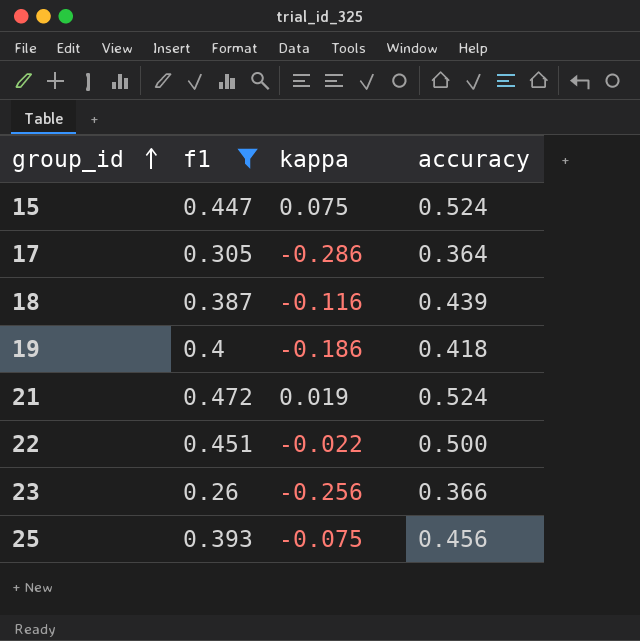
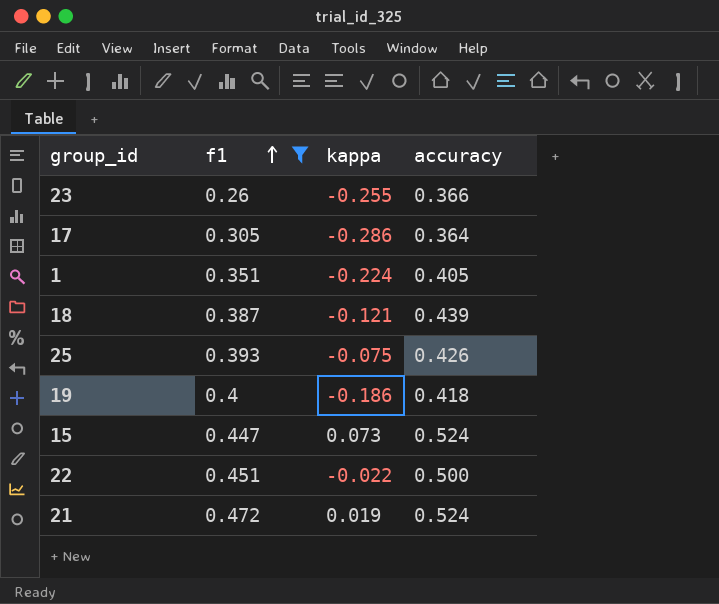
row order: group_id ascending -> f1 ascending
23 | kappa: -0.256 -> -0.255
row 1: none -> 0.351 | -0.224 | 0.405
18 | kappa: -0.116 -> -0.121
25 | accuracy: 0.456 -> 0.426
15 | kappa: 0.075 -> 0.073

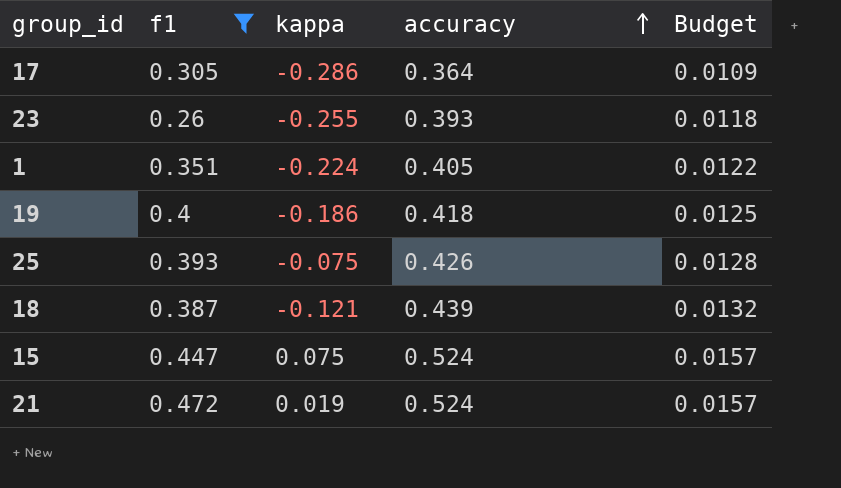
row order: f1 ascending -> accuracy ascending
column Budget | formula: none -> [accuracy] * 0.03
row 22: 0.451 | -0.022 | 0.500 -> none
23 | accuracy: 0.366 -> 0.393
15 | kappa: 0.073 -> 0.075

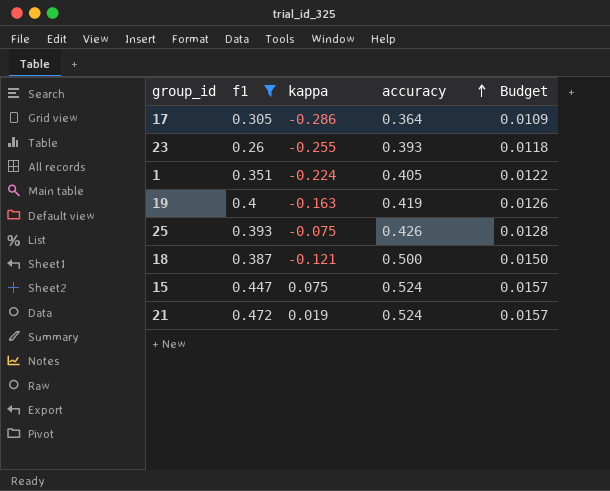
19 | kappa: -0.186 -> -0.163
19 | accuracy: 0.418 -> 0.419
19 | Budget: 0.0125 -> 0.0126
18 | accuracy: 0.439 -> 0.500
18 | Budget: 0.0132 -> 0.0150

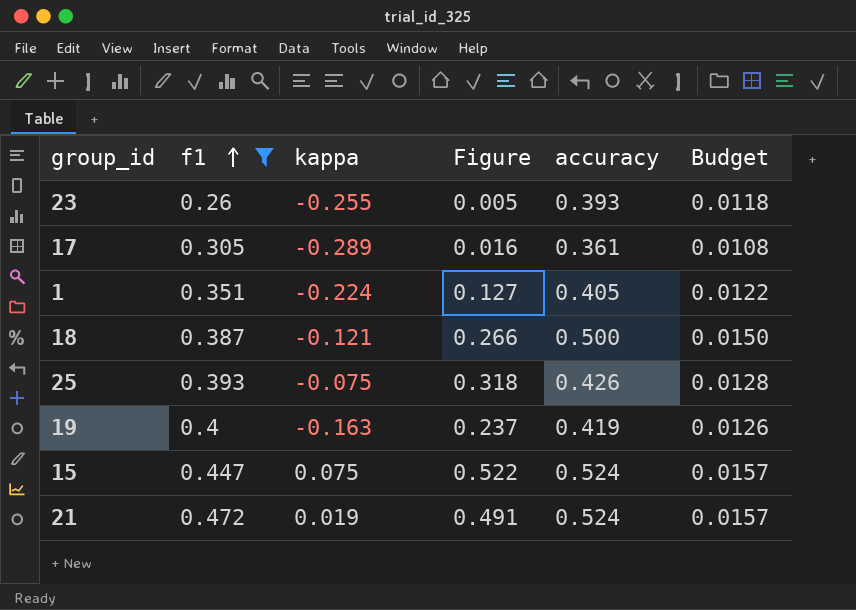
row order: accuracy ascending -> f1 ascending
column Figure | formula: none -> [f1] + [kappa]
17 | kappa: -0.286 -> -0.289
17 | accuracy: 0.364 -> 0.361
17 | Budget: 0.0109 -> 0.0108

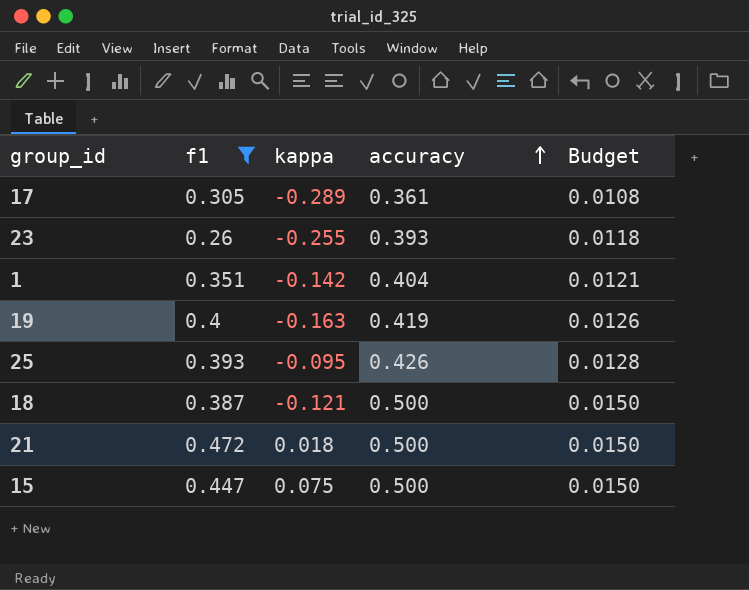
row order: f1 ascending -> accuracy ascending
column Figure | formula: [f1] + [kappa] -> none
1 | kappa: -0.224 -> -0.142
1 | accuracy: 0.405 -> 0.404
1 | Budget: 0.0122 -> 0.0121
25 | kappa: -0.075 -> -0.095
21 | kappa: 0.019 -> 0.018
21 | accuracy: 0.524 -> 0.500
21 | Budget: 0.0157 -> 0.0150
15 | accuracy: 0.524 -> 0.500
15 | Budget: 0.0157 -> 0.0150

